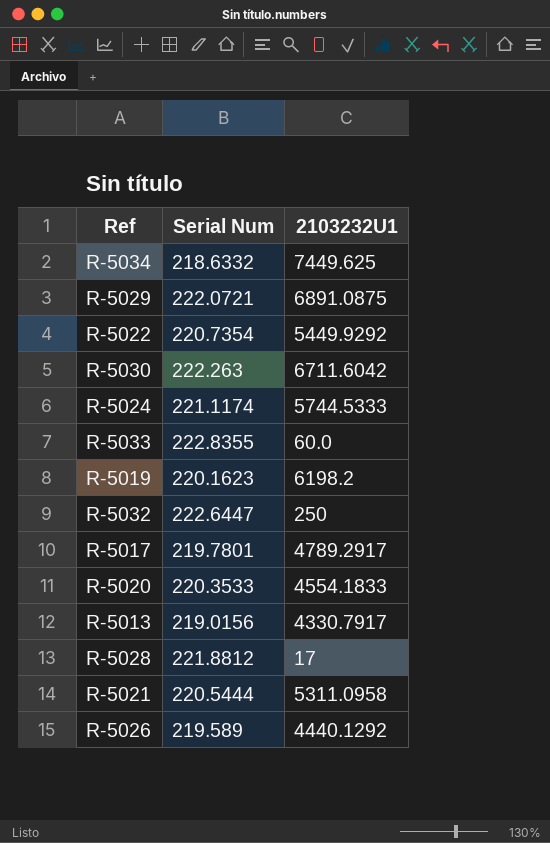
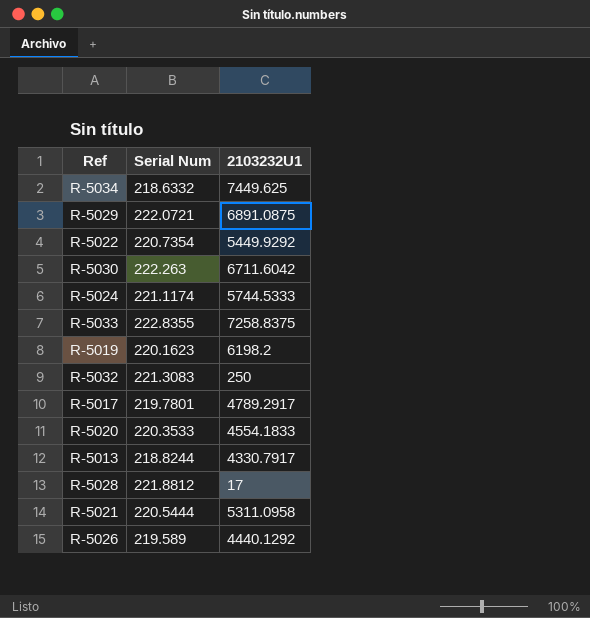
R-5033 | 2103232U1: 60.0 -> 7258.8375
R-5032 | Serial Num: 222.6447 -> 221.3083
R-5013 | Serial Num: 219.0156 -> 218.8244

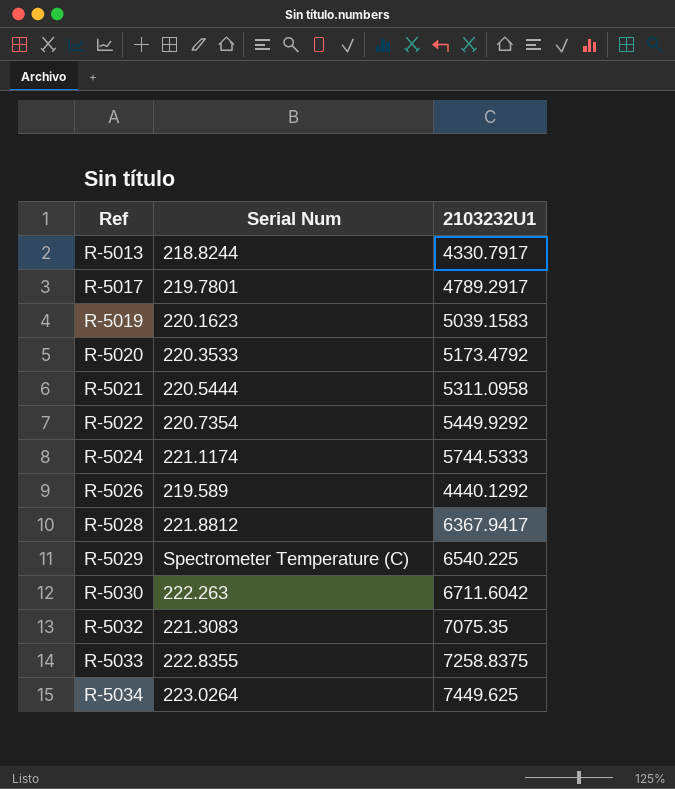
row order: none -> Ref ascending
R-5019 | 2103232U1: 6198.2 -> 5039.1583
R-5020 | 2103232U1: 4554.1833 -> 5173.4792
R-5028 | 2103232U1: 17 -> 6367.9417
R-5029 | Serial Num: 222.0721 -> Spectrometer Temperature (C)
R-5029 | 2103232U1: 6891.0875 -> 6540.225
R-5032 | 2103232U1: 250 -> 7075.35
R-5034 | Serial Num: 218.6332 -> 223.0264

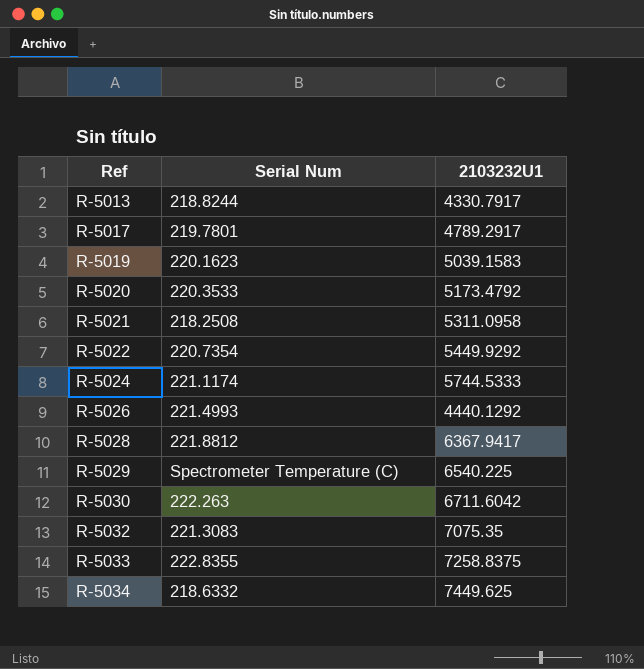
R-5021 | Serial Num: 220.5444 -> 218.2508
R-5026 | Serial Num: 219.589 -> 221.4993
R-5034 | Serial Num: 223.0264 -> 218.6332

